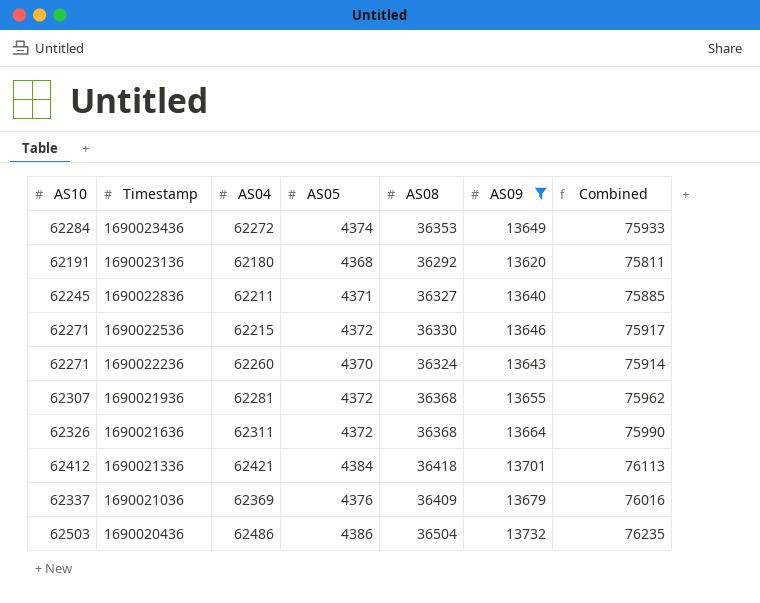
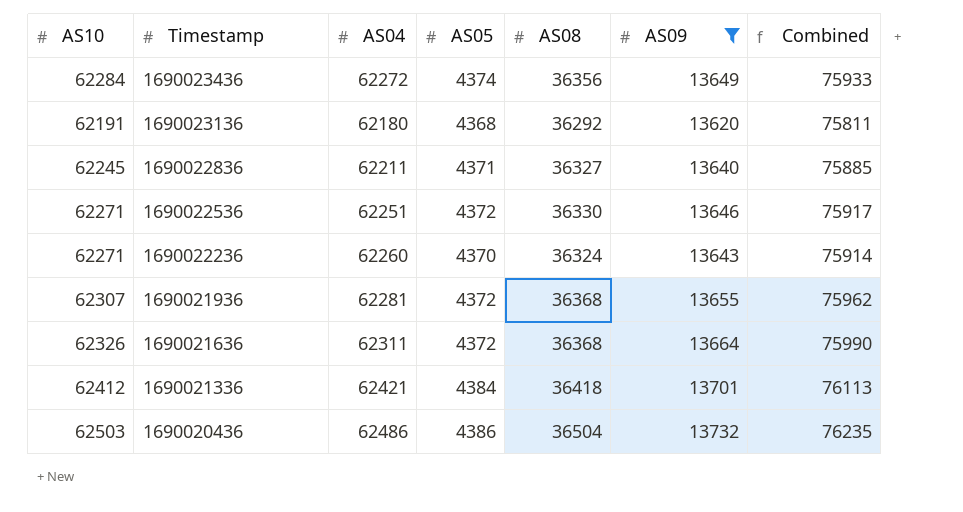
row 1690021036: 62337 | 62369 | 4376 | 36409 | 13679 | 76016 -> none
1690023436 | AS08: 36353 -> 36356
1690022536 | AS04: 62215 -> 62251

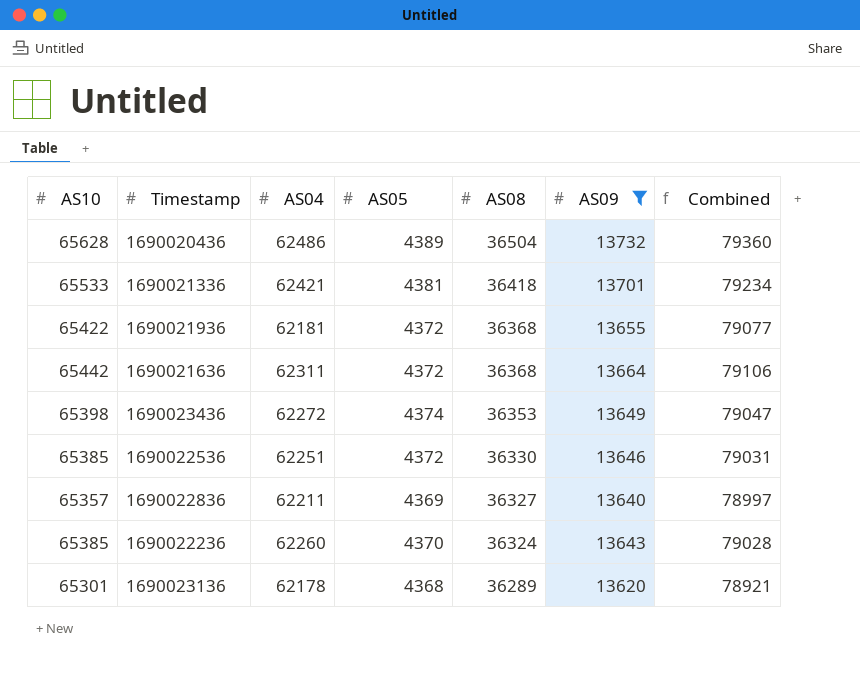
row order: Timestamp descending -> AS08 descending
1690020436 | AS10: 62503 -> 65628
1690020436 | AS05: 4386 -> 4389
1690020436 | Combined: 76235 -> 79360
1690021336 | AS10: 62412 -> 65533
1690021336 | AS05: 4384 -> 4381
1690021336 | Combined: 76113 -> 79234
1690021936 | AS10: 62307 -> 65422
1690021936 | AS04: 62281 -> 62181
1690021936 | Combined: 75962 -> 79077
1690021636 | AS10: 62326 -> 65442
1690021636 | Combined: 75990 -> 79106
1690023436 | AS10: 62284 -> 65398
1690023436 | AS08: 36356 -> 36353
1690023436 | Combined: 75933 -> 79047
1690022536 | AS10: 62271 -> 65385
1690022536 | Combined: 75917 -> 79031
1690022836 | AS10: 62245 -> 65357
1690022836 | AS05: 4371 -> 4369
1690022836 | Combined: 75885 -> 78997
1690022236 | AS10: 62271 -> 65385
1690022236 | Combined: 75914 -> 79028
1690023136 | AS10: 62191 -> 65301
1690023136 | AS04: 62180 -> 62178
1690023136 | AS08: 36292 -> 36289
1690023136 | Combined: 75811 -> 78921

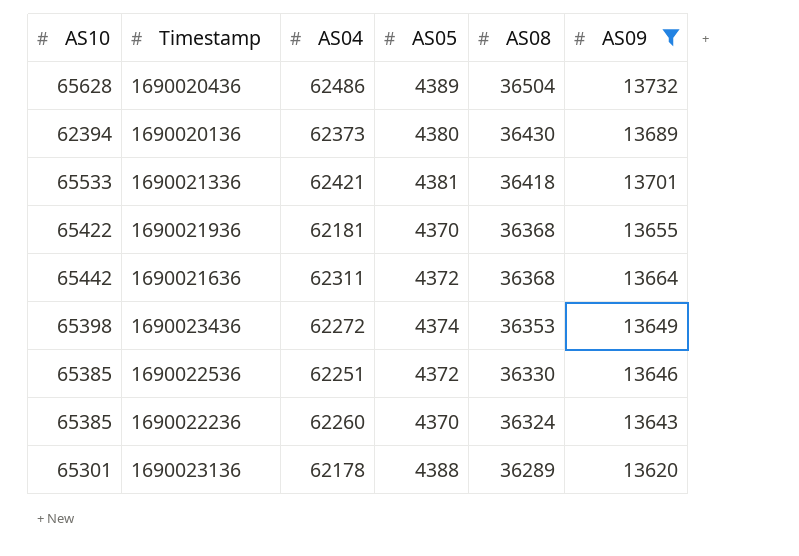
column Combined | formula: [AS10] + [AS09] -> none
row 1690022836: 65357 | 62211 | 4369 | 36327 | 13640 | 78997 -> none
row 1690020136: none -> 62394 | 62373 | 4380 | 36430 | 13689
1690021936 | AS05: 4372 -> 4370
1690023136 | AS05: 4368 -> 4388

